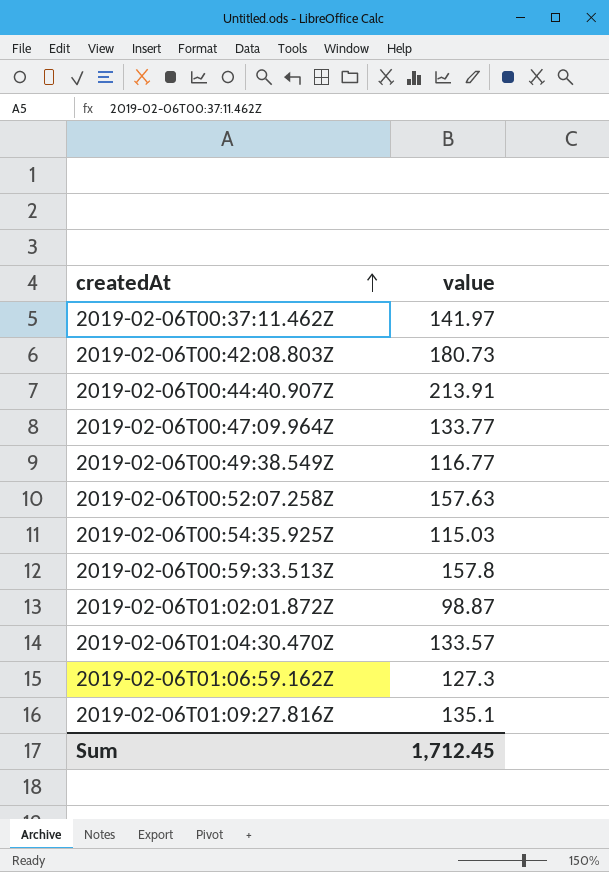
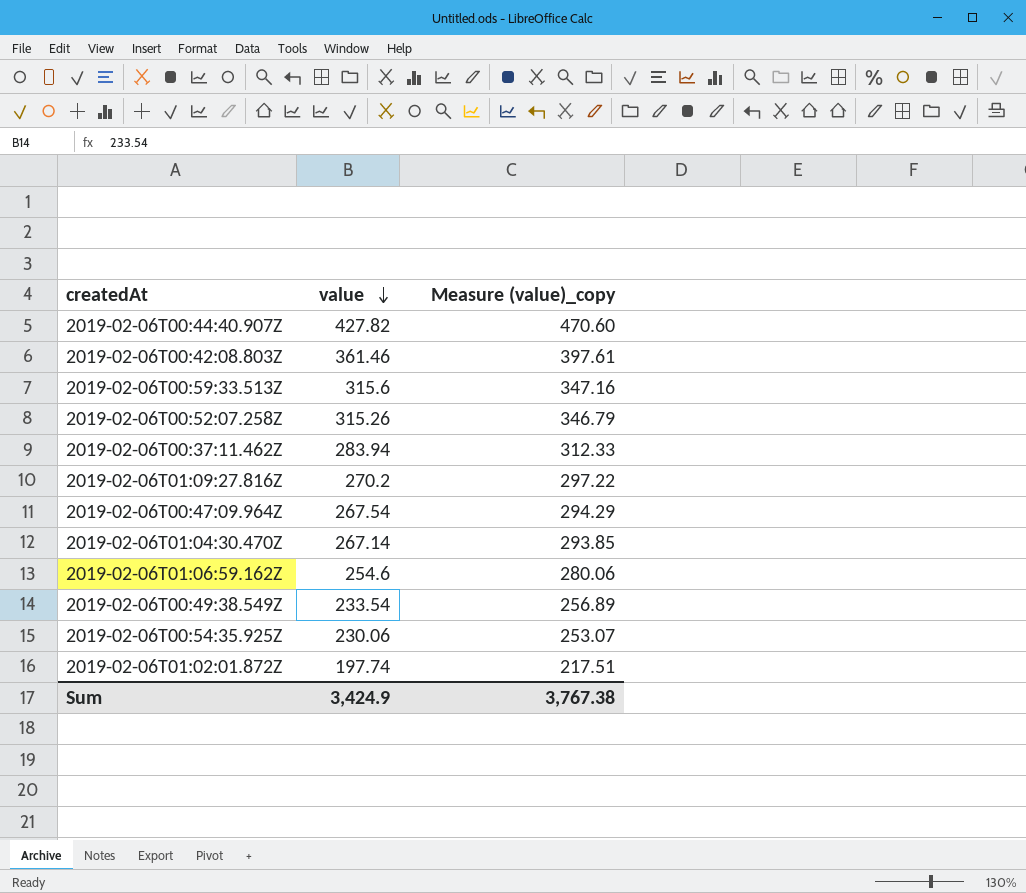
row order: createdAt ascending -> value descending
column Measure (value)_copy | formula: none -> [value] * 1.1
2019-02-06T00:44:40.907Z | value: 213.91 -> 427.82
2019-02-06T00:42:08.803Z | value: 180.73 -> 361.46
2019-02-06T00:59:33.513Z | value: 157.8 -> 315.6
2019-02-06T00:52:07.258Z | value: 157.63 -> 315.26
2019-02-06T00:37:11.462Z | value: 141.97 -> 283.94
2019-02-06T01:09:27.816Z | value: 135.1 -> 270.2
2019-02-06T00:47:09.964Z | value: 133.77 -> 267.54
2019-02-06T01:04:30.470Z | value: 133.57 -> 267.14
2019-02-06T01:06:59.162Z | value: 127.3 -> 254.6
2019-02-06T00:49:38.549Z | value: 116.77 -> 233.54
2019-02-06T00:54:35.925Z | value: 115.03 -> 230.06
2019-02-06T01:02:01.872Z | value: 98.87 -> 197.74
Sum | value: 1,712.45 -> 3,424.9

